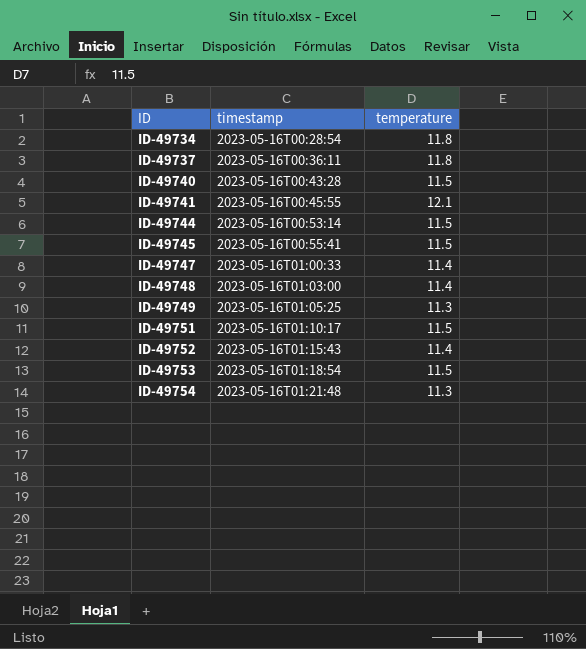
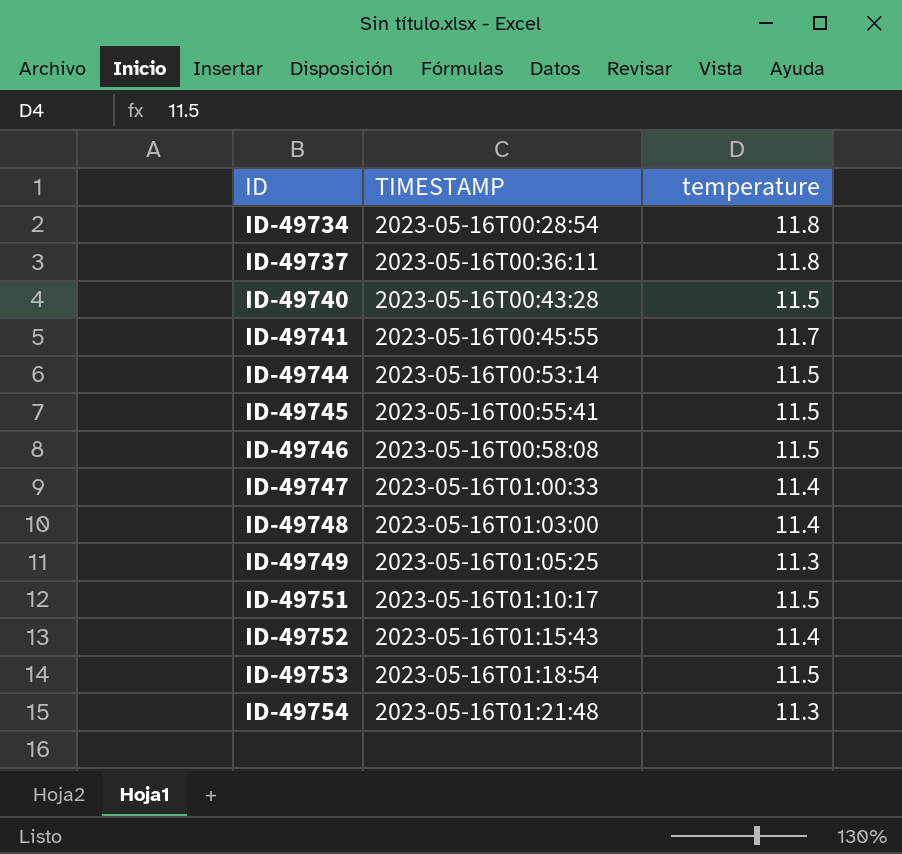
column name: timestamp -> TIMESTAMP
ID-49741 | temperature: 12.1 -> 11.7
row ID-49746: none -> 2023-05-16T00:58:08 | 11.5

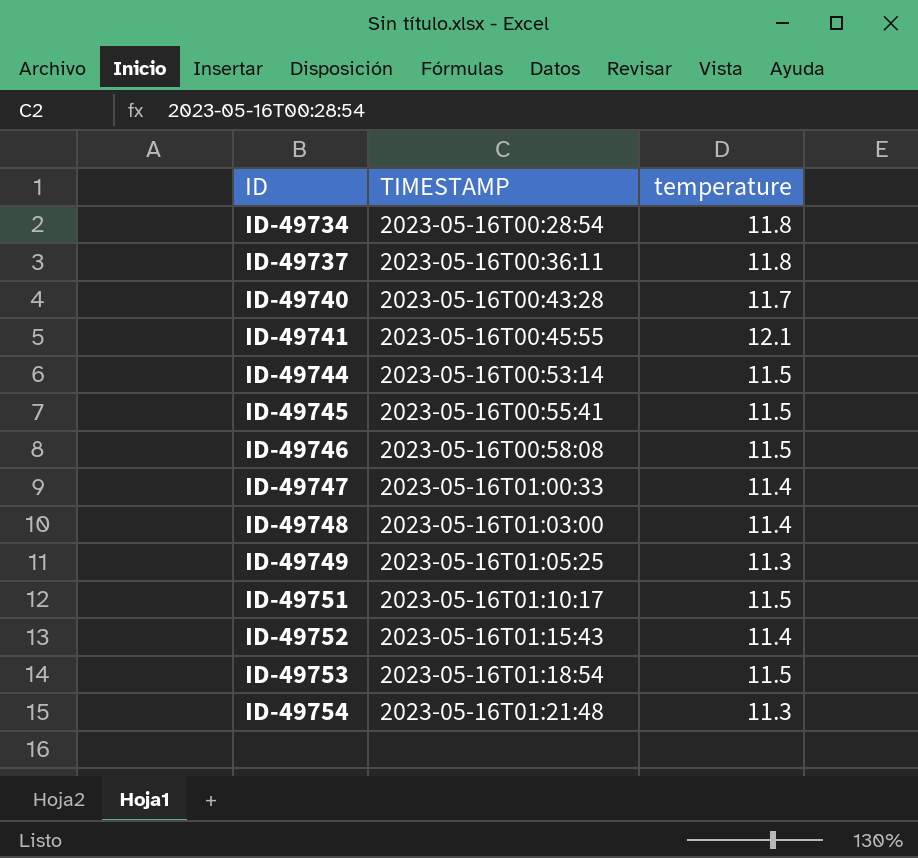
ID-49740 | temperature: 11.5 -> 11.7
ID-49741 | temperature: 11.7 -> 12.1

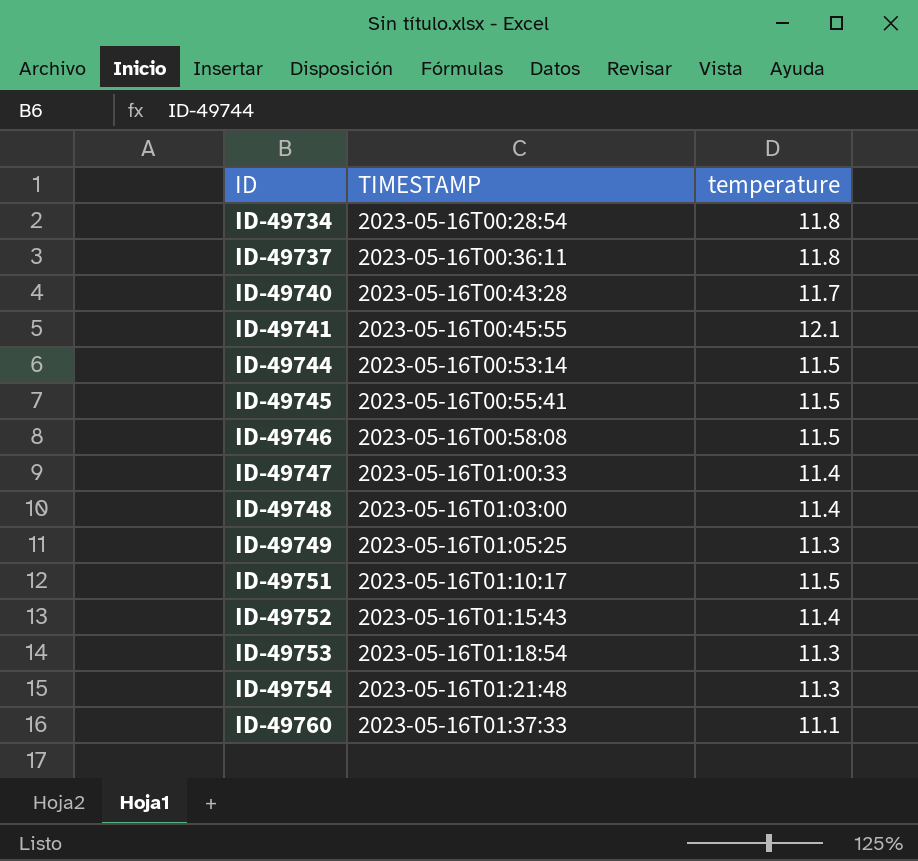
ID-49753 | temperature: 11.5 -> 11.3
row ID-49760: none -> 2023-05-16T01:37:33 | 11.1

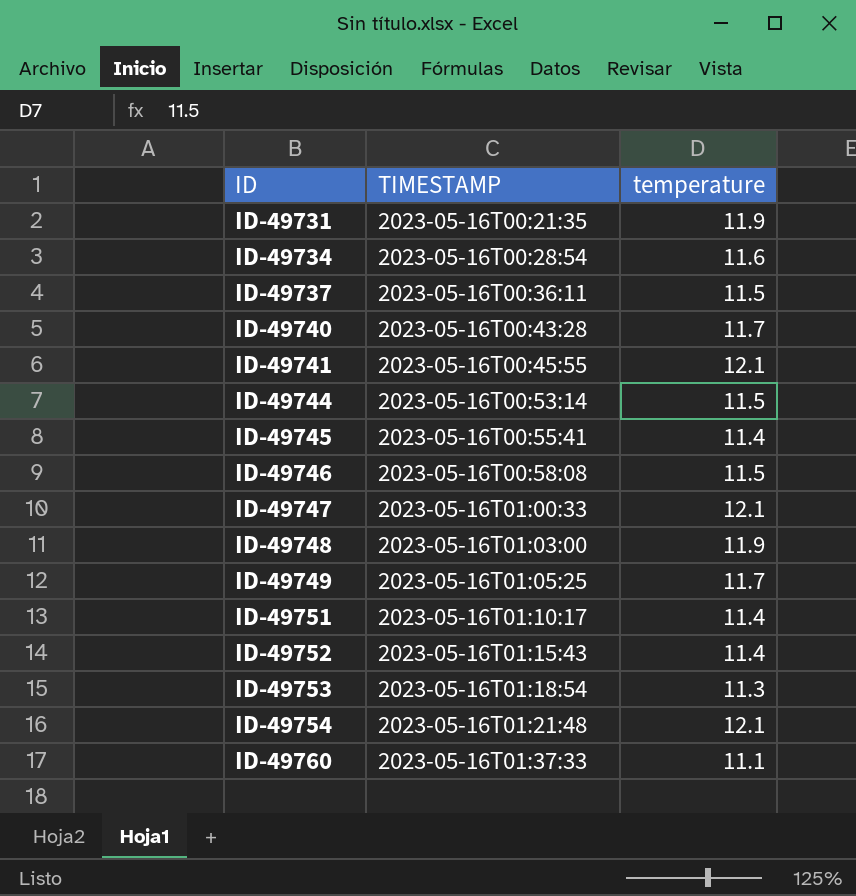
row ID-49731: none -> 2023-05-16T00:21:35 | 11.9
ID-49734 | temperature: 11.8 -> 11.6
ID-49737 | temperature: 11.8 -> 11.5
ID-49745 | temperature: 11.5 -> 11.4
ID-49747 | temperature: 11.4 -> 12.1
ID-49748 | temperature: 11.4 -> 11.9
ID-49749 | temperature: 11.3 -> 11.7
ID-49751 | temperature: 11.5 -> 11.4
ID-49754 | temperature: 11.3 -> 12.1

